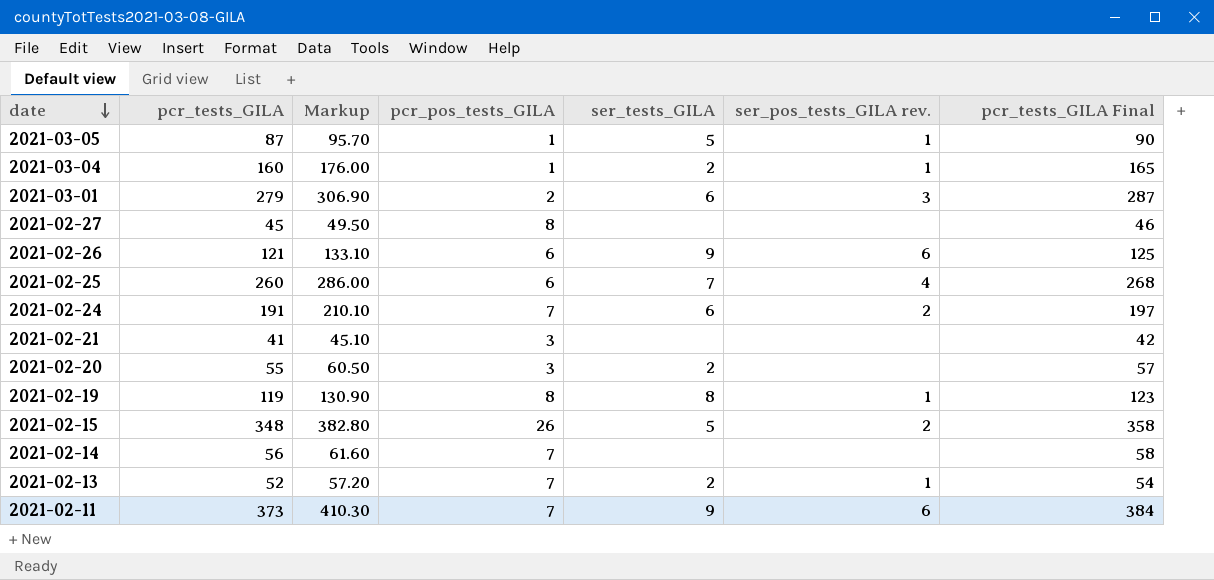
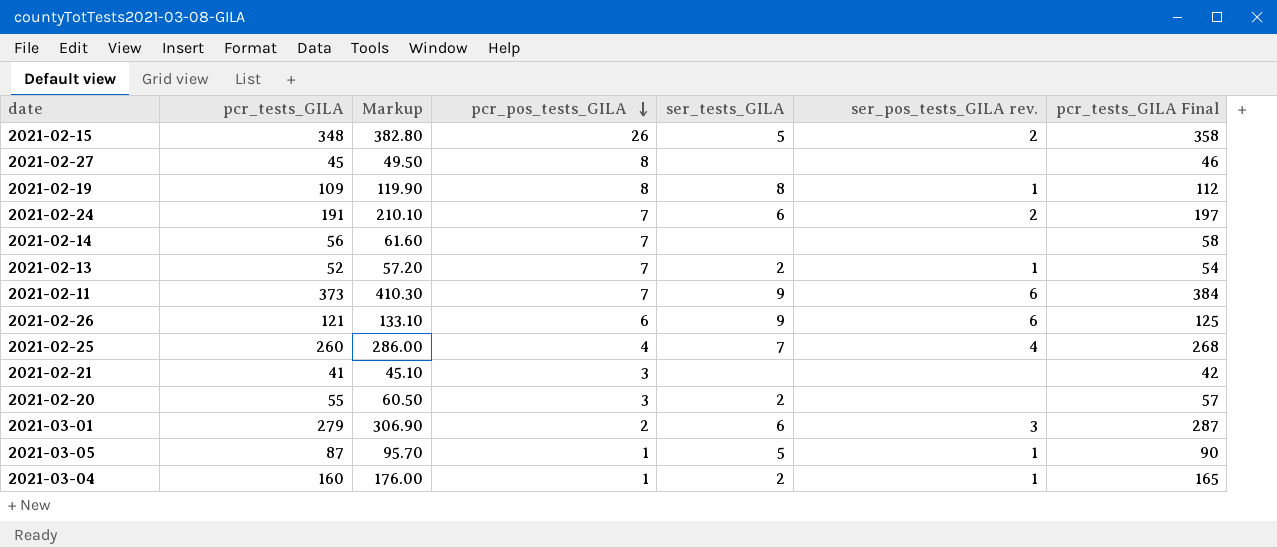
row order: date descending -> pcr_pos_tests_GILA descending
2021-02-19 | pcr_tests_GILA: 119 -> 109
2021-02-19 | Markup: 130.90 -> 119.90
2021-02-19 | pcr_tests_GILA Final: 123 -> 112
2021-02-25 | pcr_pos_tests_GILA: 6 -> 4

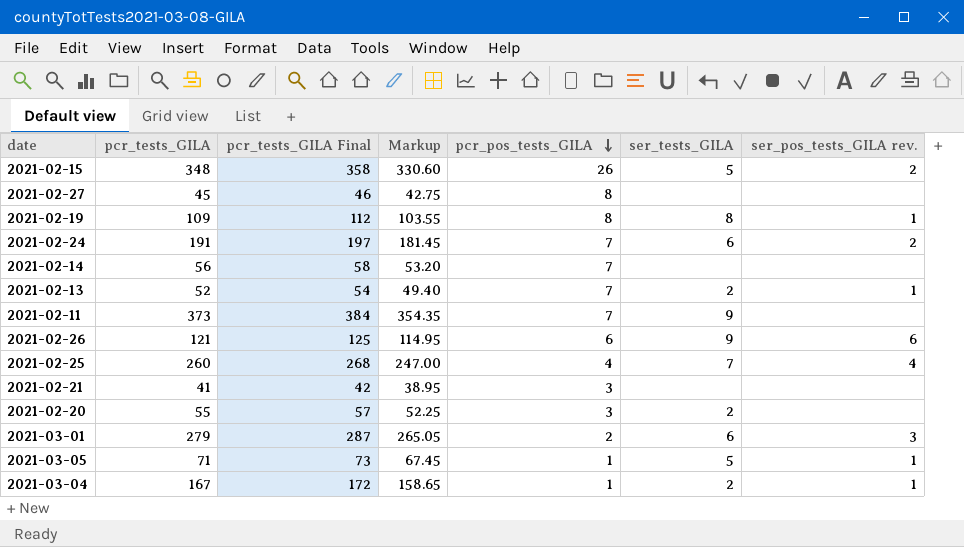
column pcr_tests_GILA Final | position: 7 -> 3
column Markup | formula: [pcr_tests_GILA] * 1.1 -> [pcr_tests_GILA] * 0.95
2021-02-11 | ser_pos_tests_GILA rev.: 6 -> none
2021-03-05 | pcr_tests_GILA: 87 -> 71
2021-03-05 | pcr_tests_GILA Final: 90 -> 73
2021-03-04 | pcr_tests_GILA: 160 -> 167
2021-03-04 | pcr_tests_GILA Final: 165 -> 172

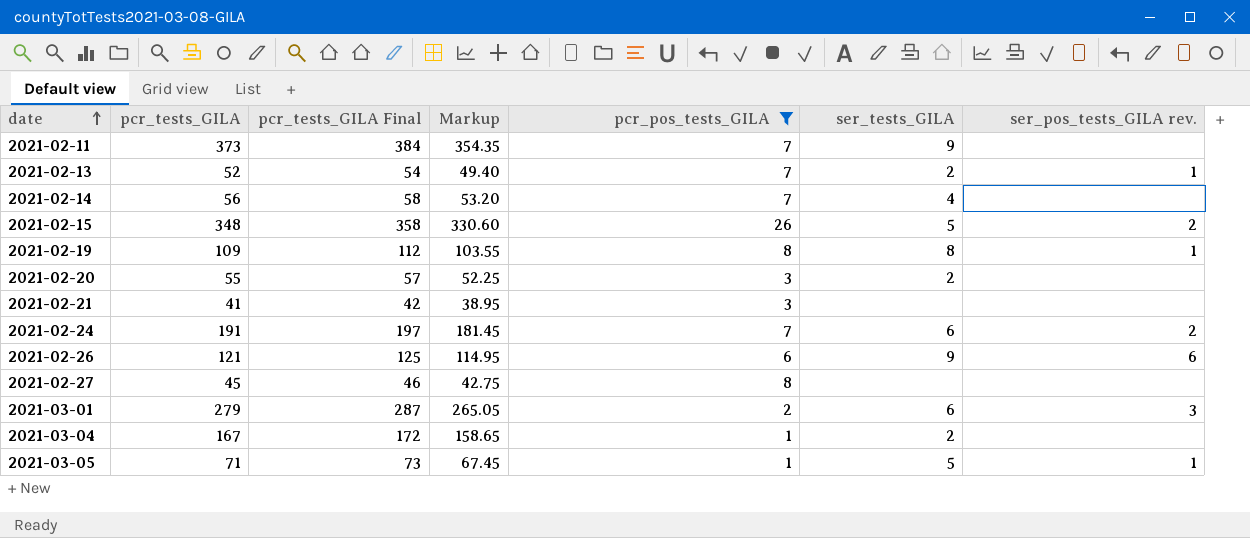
filter: none -> pcr_pos_tests_GILA != 4
row order: pcr_pos_tests_GILA descending -> date ascending
2021-02-14 | ser_tests_GILA: none -> 4
2021-03-04 | ser_pos_tests_GILA rev.: 1 -> none

